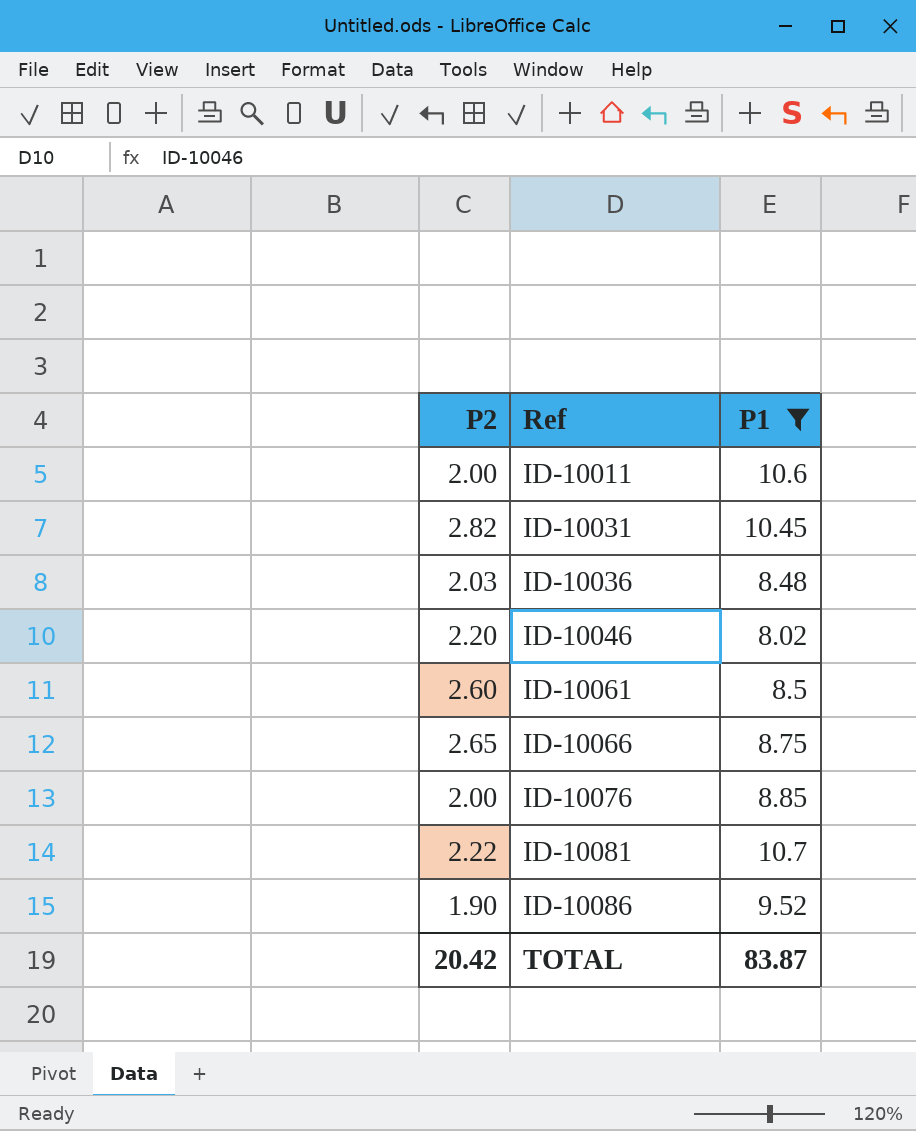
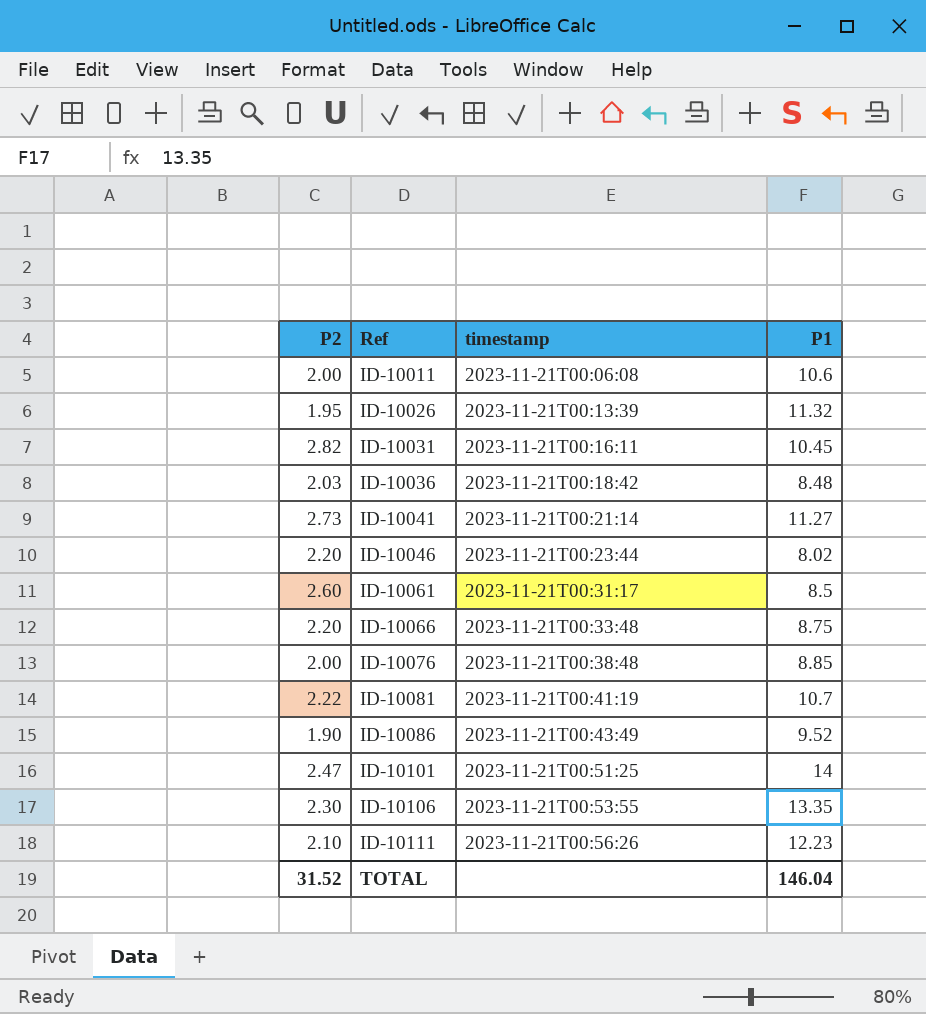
filter: P1 <= 10.7 -> none
column timestamp | position: none -> 3
ID-10066 | P2: 2.65 -> 2.20
TOTAL | P2: 20.42 -> 31.52
TOTAL | P1: 83.87 -> 146.04

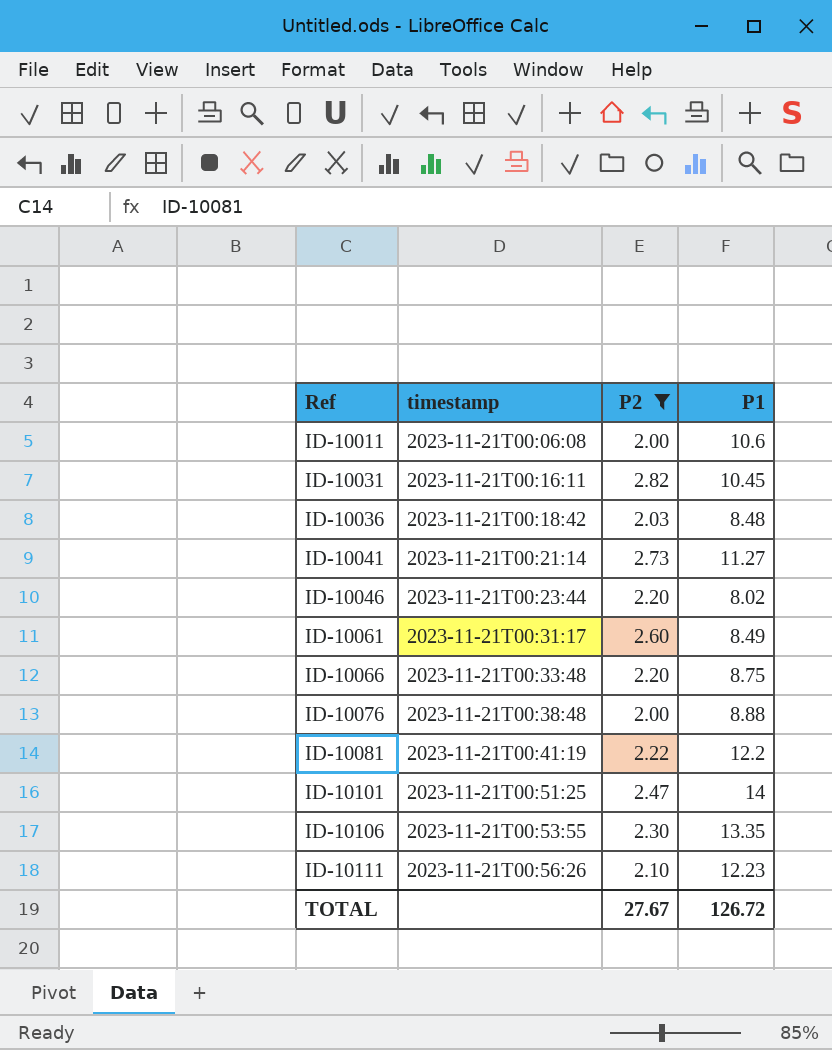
filter: none -> P2 >= 2.00
column P2 | position: 1 -> 3
ID-10061 | P1: 8.5 -> 8.49
ID-10076 | P1: 8.85 -> 8.88
ID-10081 | P1: 10.7 -> 12.2
TOTAL | P2: 31.52 -> 27.67
TOTAL | P1: 146.04 -> 126.72

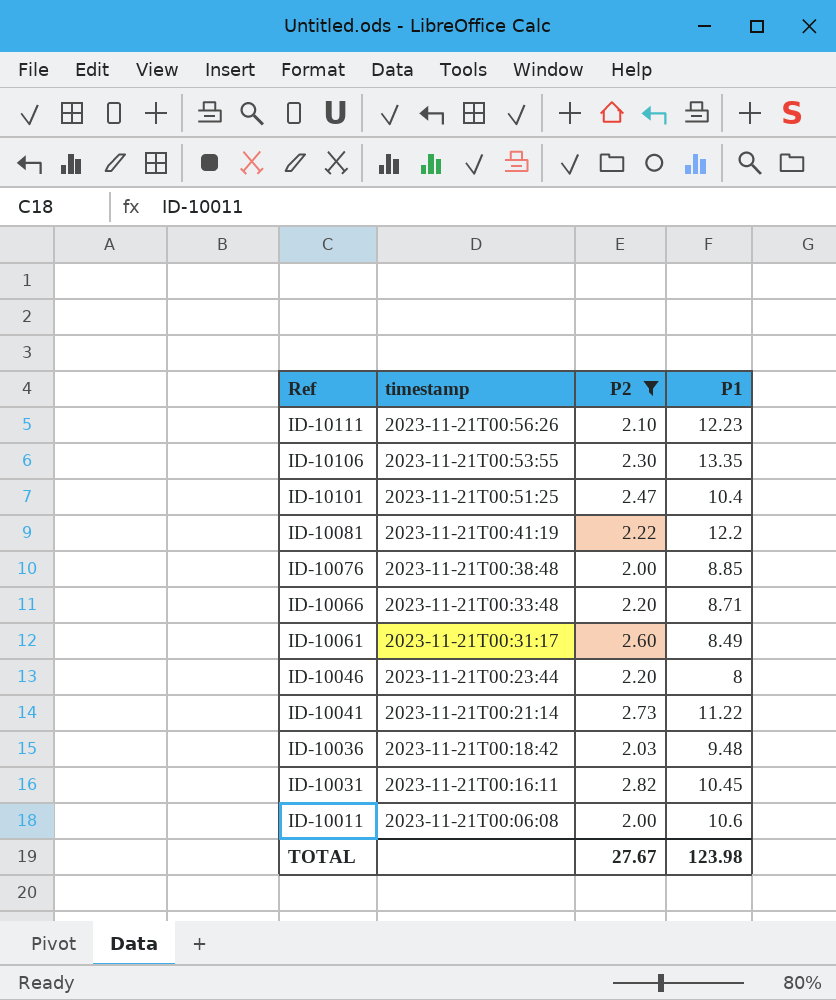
row order: Ref ascending -> Ref descending
ID-10101 | P1: 14 -> 10.4
ID-10076 | P1: 8.88 -> 8.85
ID-10066 | P1: 8.75 -> 8.71
ID-10046 | P1: 8.02 -> 8
ID-10041 | P1: 11.27 -> 11.22
ID-10036 | P1: 8.48 -> 9.48
TOTAL | P1: 126.72 -> 123.98

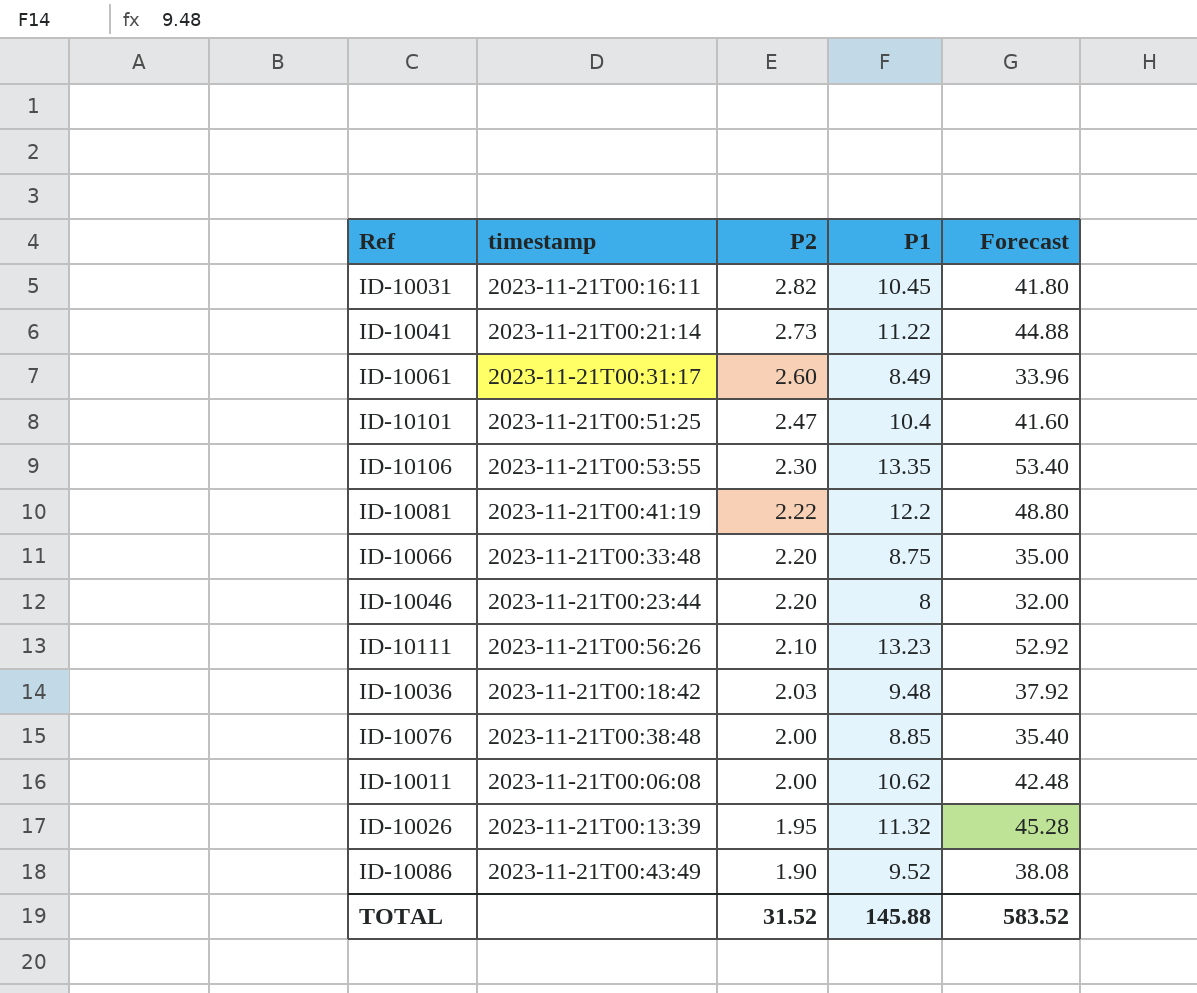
filter: P2 >= 2.00 -> none
row order: Ref descending -> P2 descending
column Forecast | formula: none -> [P1] * 4
ID-10066 | P1: 8.71 -> 8.75
ID-10111 | P1: 12.23 -> 13.23
ID-10011 | P1: 10.6 -> 10.62
TOTAL | P2: 27.67 -> 31.52
TOTAL | P1: 123.98 -> 145.88

